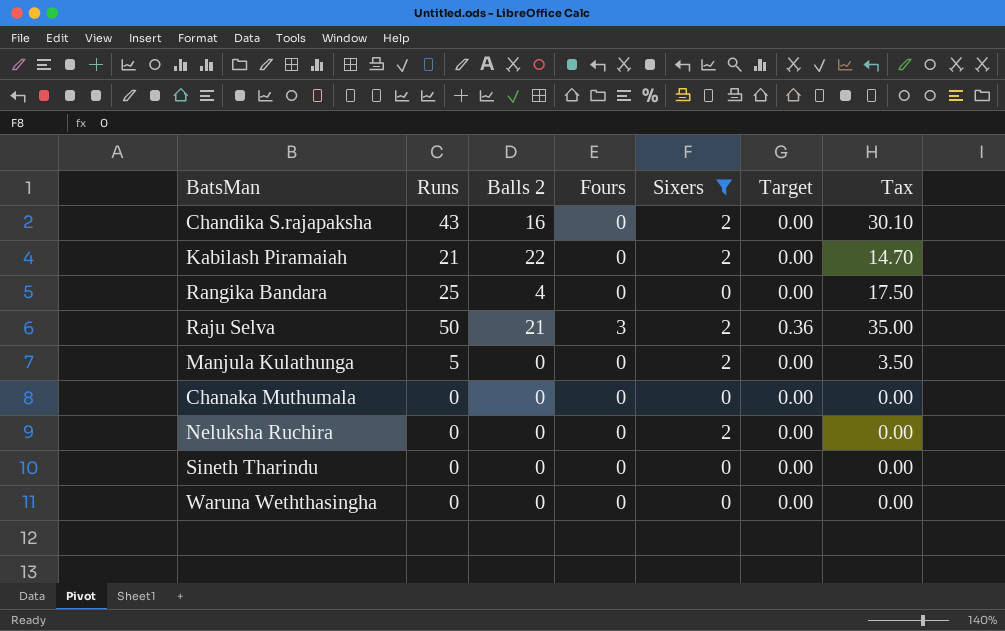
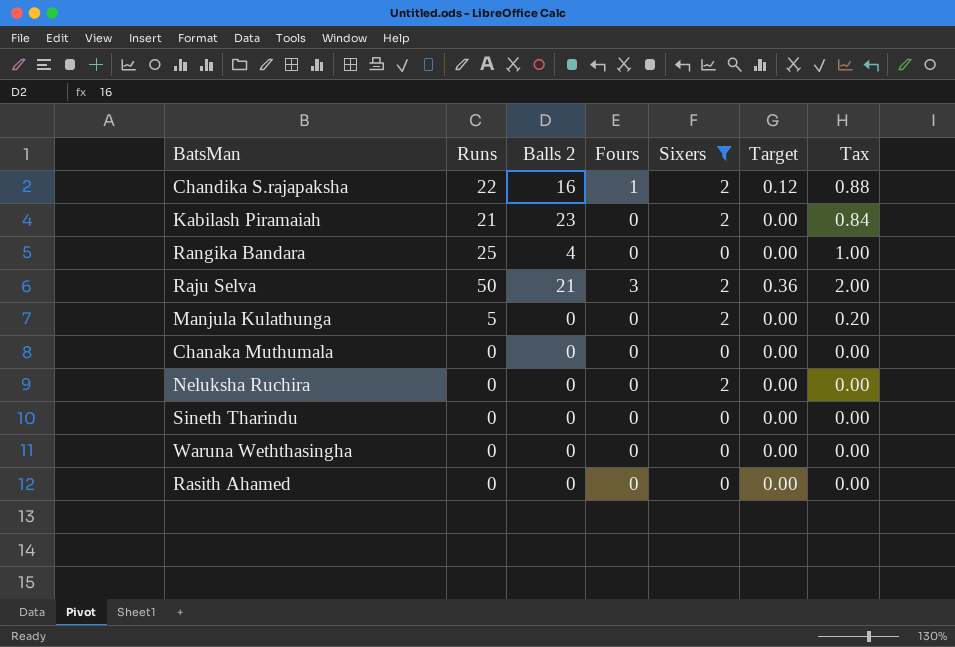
column Tax | formula: [Runs] * 0.7 -> [Runs] * 0.04
Chandika S.rajapaksha | Runs: 43 -> 22
Chandika S.rajapaksha | Fours: 0 -> 1
Chandika S.rajapaksha | Target: 0.00 -> 0.12
Kabilash Piramaiah | Balls 2: 22 -> 23
row Rasith Ahamed: none -> 0 | 0 | 0 | 0 | 0.00 | 0.00

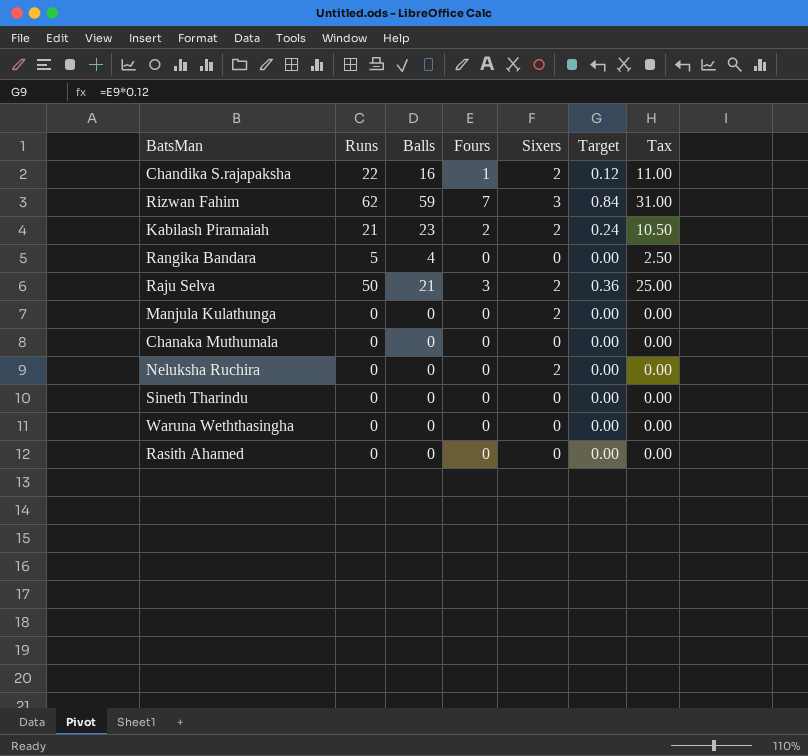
filter: Sixers != 3 -> none
column name: Balls 2 -> Balls
column Tax | formula: [Runs] * 0.04 -> [Runs] * 0.5
Kabilash Piramaiah | Fours: 0 -> 2
Kabilash Piramaiah | Target: 0.00 -> 0.24
Rangika Bandara | Runs: 25 -> 5
Manjula Kulathunga | Runs: 5 -> 0

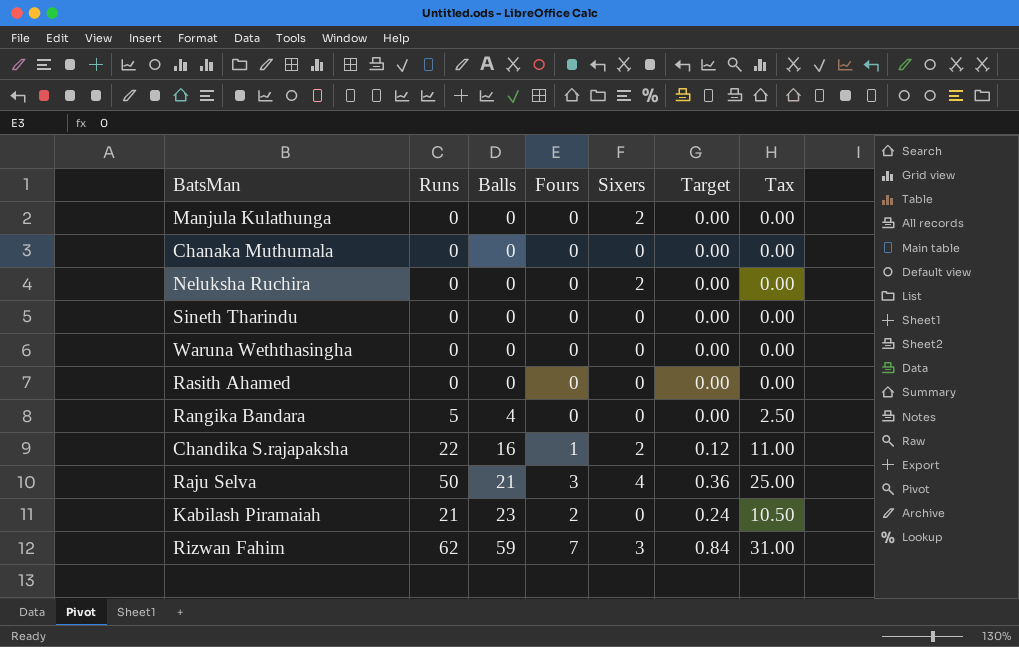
row order: none -> Balls ascending
Raju Selva | Sixers: 2 -> 4
Kabilash Piramaiah | Sixers: 2 -> 0

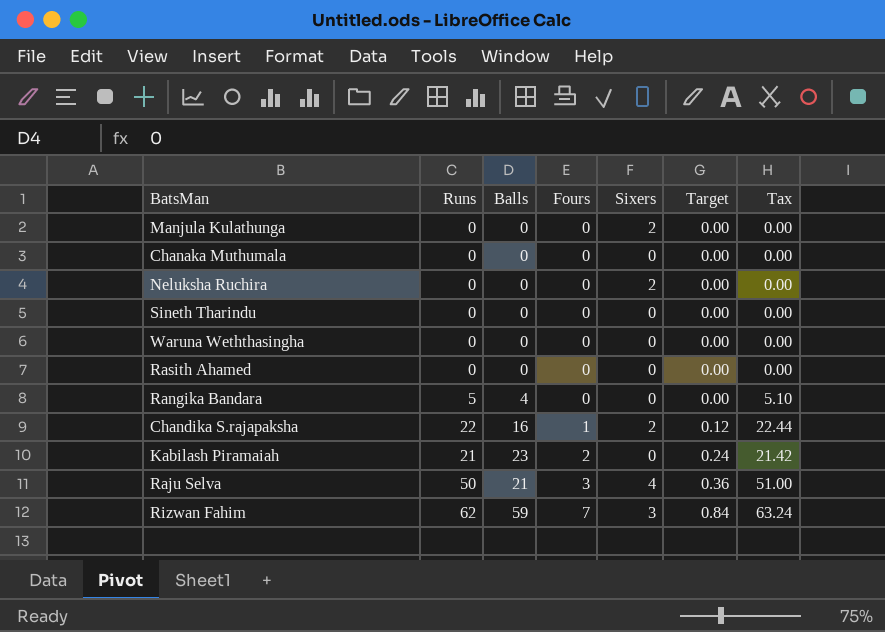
row order: Balls ascending -> Fours ascending
column Tax | formula: [Runs] * 0.5 -> [Runs] * 1.02

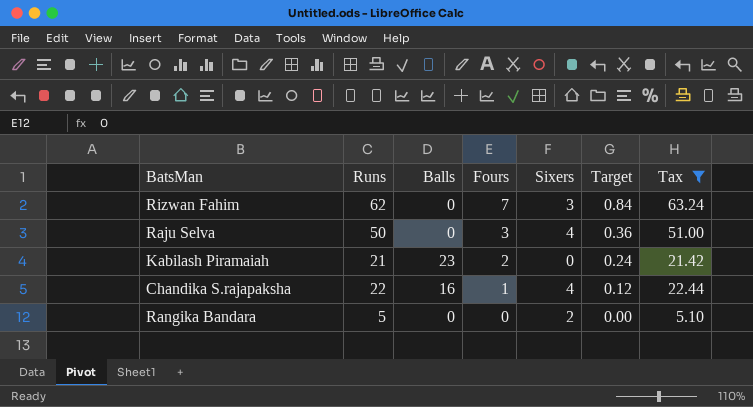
filter: none -> Tax != 0.00
row order: Fours ascending -> Fours descending
Rizwan Fahim | Balls: 59 -> 0
Raju Selva | Balls: 21 -> 0
Chandika S.rajapaksha | Sixers: 2 -> 4
Rangika Bandara | Balls: 4 -> 0
Rangika Bandara | Sixers: 0 -> 2

